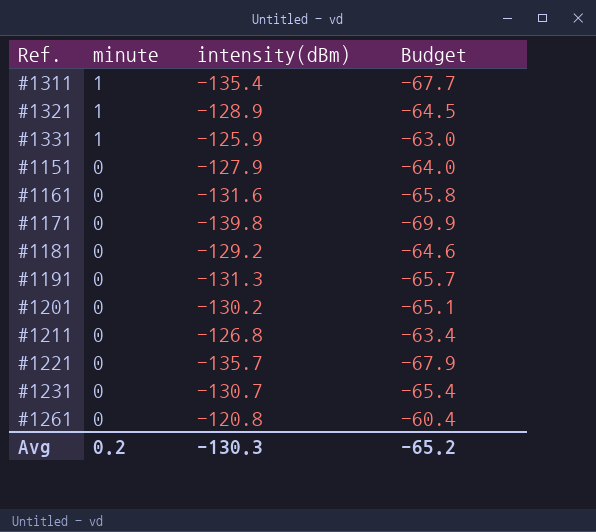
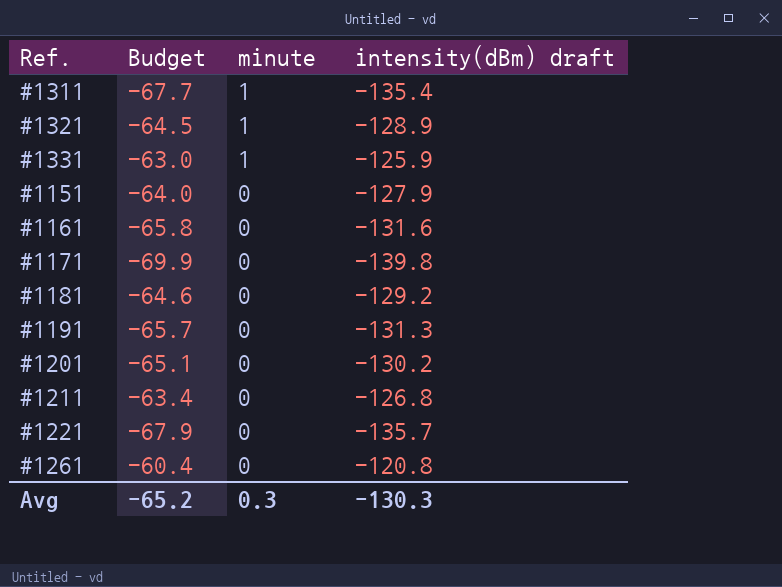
column Budget | position: 4 -> 2
column name: intensity(dBm) -> intensity(dBm) draft
row #1231: 0 | -130.7 | -65.4 -> none
Avg | minute: 0.2 -> 0.3

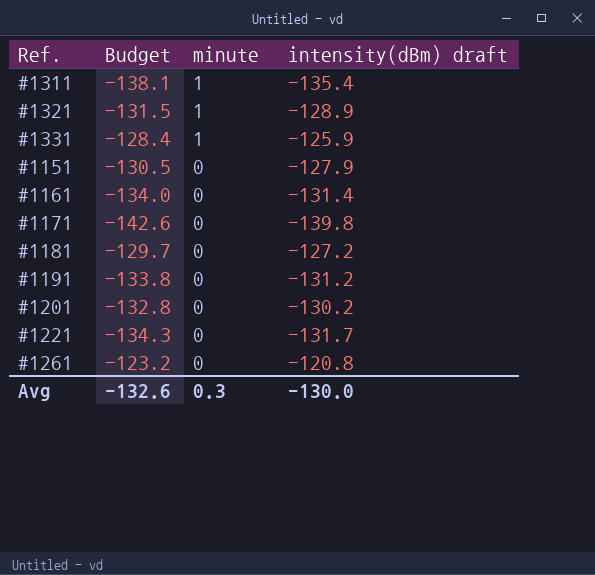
column Budget | formula: [intensity(dBm) draft] * 0.5 -> [intensity(dBm) draft] * 1.02
row #1211: -63.4 | 0 | -126.8 -> none
#1161 | intensity(dBm) draft: -131.6 -> -131.4
#1181 | intensity(dBm) draft: -129.2 -> -127.2
#1191 | intensity(dBm) draft: -131.3 -> -131.2
#1221 | intensity(dBm) draft: -135.7 -> -131.7
Avg | Budget: -65.2 -> -132.6
Avg | intensity(dBm) draft: -130.3 -> -130.0

